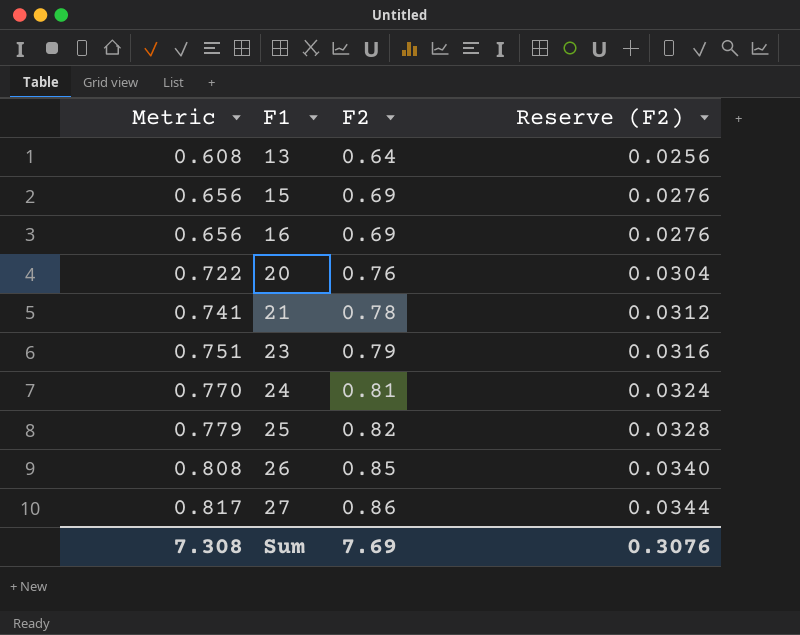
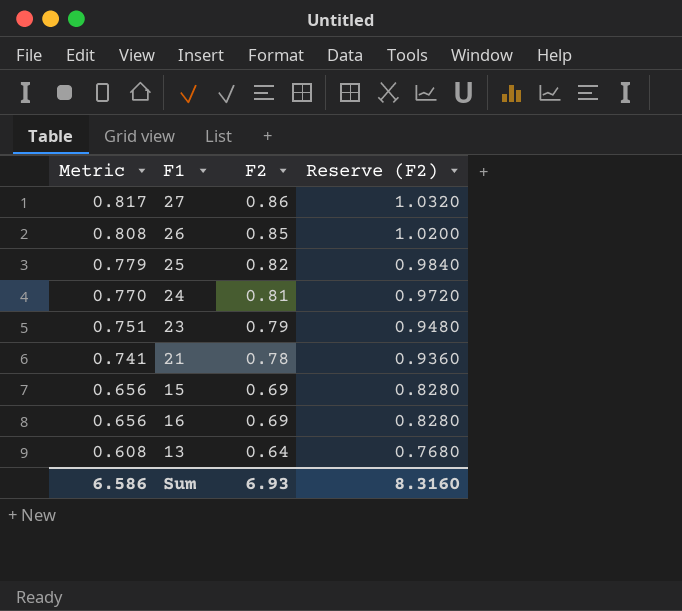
row order: Metric ascending -> Metric descending
column Reserve (F2) | formula: [F2] * 0.04 -> [F2] * 1.2
row 20: 0.722 | 0.76 | 0.0304 -> none
Sum | Metric: 7.308 -> 6.586
Sum | F2: 7.69 -> 6.93
Sum | Reserve (F2): 0.3076 -> 8.3160

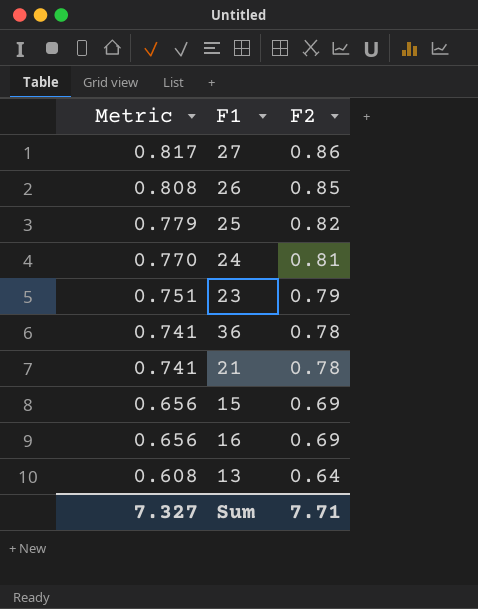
column Reserve (F2) | formula: [F2] * 1.2 -> none
row 36: none -> 0.741 | 0.78
Sum | Metric: 6.586 -> 7.327
Sum | F2: 6.93 -> 7.71

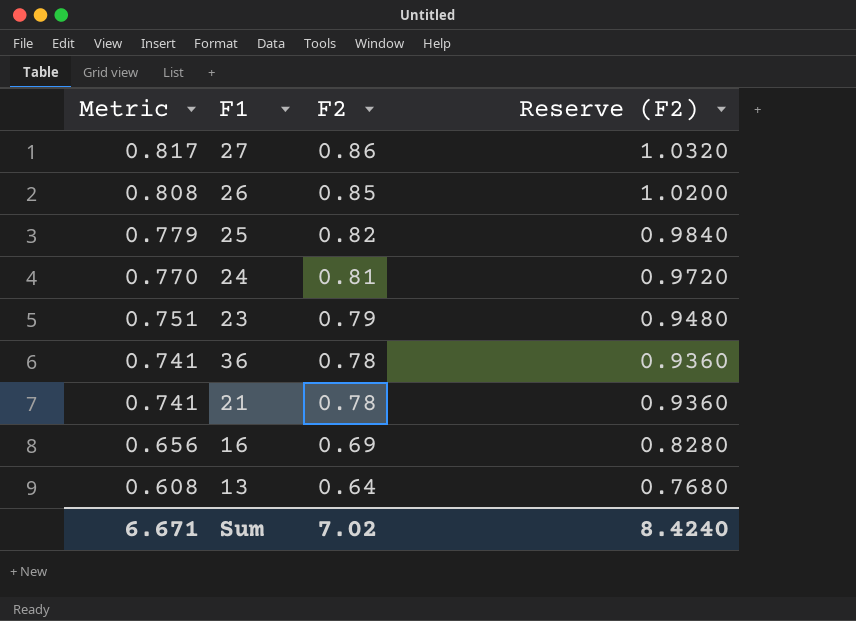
column Reserve (F2) | formula: none -> [F2] * 1.2
row 15: 0.656 | 0.69 -> none
Sum | Metric: 7.327 -> 6.671
Sum | F2: 7.71 -> 7.02

